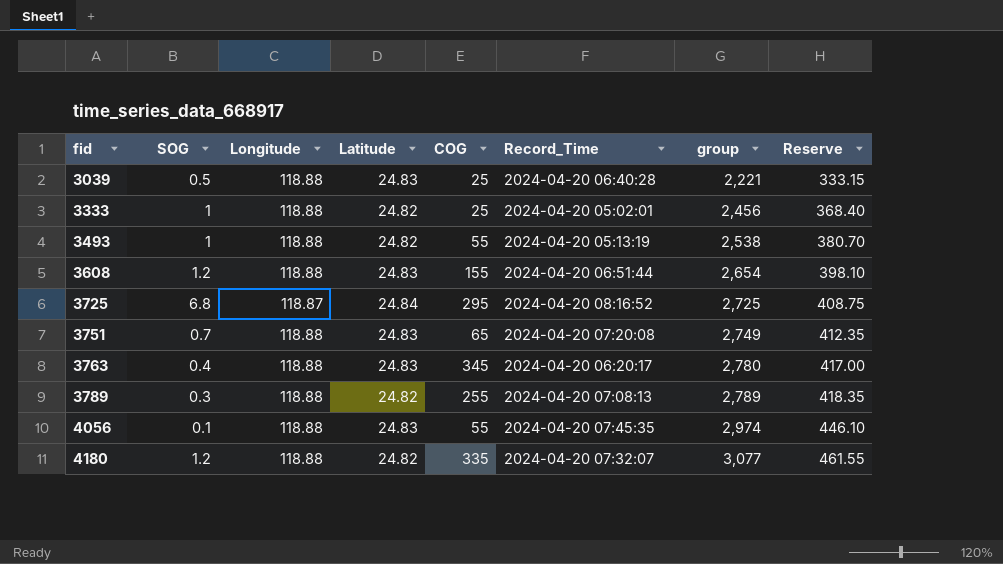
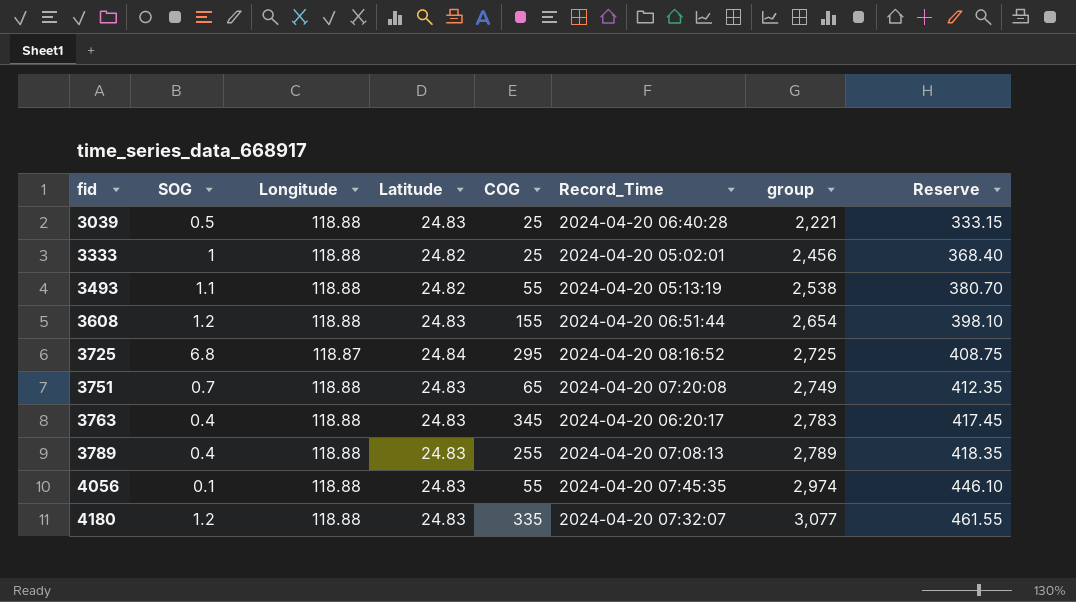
3493 | SOG: 1 -> 1.1
3763 | group: 2,780 -> 2,783
3763 | Reserve: 417.00 -> 417.45
3789 | SOG: 0.3 -> 0.4
3789 | Latitude: 24.82 -> 24.83
4180 | Latitude: 24.82 -> 24.83

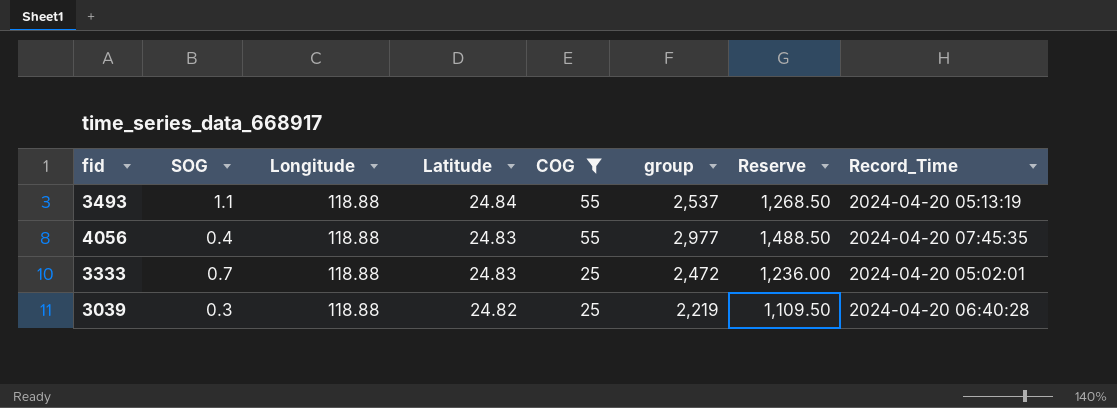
filter: none -> COG <= 55
row order: fid ascending -> Latitude descending
column Reserve | formula: [group] * 0.15 -> [group] * 0.5
column Record_Time | position: 6 -> 8
3493 | Latitude: 24.82 -> 24.84
3493 | group: 2,538 -> 2,537
4056 | SOG: 0.1 -> 0.4
4056 | group: 2,974 -> 2,977
3333 | SOG: 1 -> 0.7
3333 | Latitude: 24.82 -> 24.83
3333 | group: 2,456 -> 2,472
3039 | SOG: 0.5 -> 0.3
3039 | Latitude: 24.83 -> 24.82
3039 | group: 2,221 -> 2,219

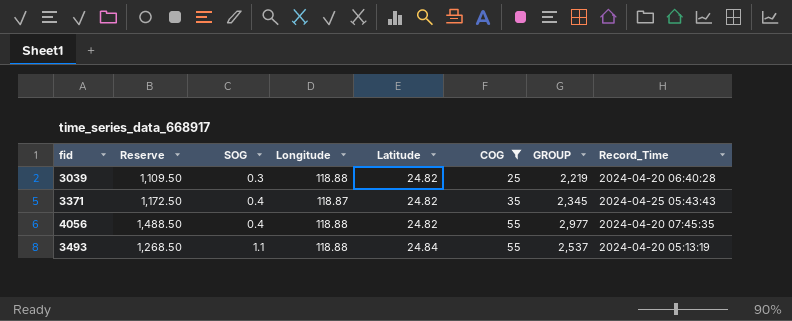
row order: Latitude descending -> SOG ascending
column Reserve | position: 7 -> 2
column name: group -> GROUP
row 3333: 0.7 | 118.88 | 24.83 | 25 | 2,472 | 1,236.00 | 2024-04-20 05:02:01 -> none
row 3371: none -> 1,172.50 | 0.4 | 118.87 | 24.82 | 35 | 2,345 | 2024-04-25 05:43:43
4056 | Latitude: 24.83 -> 24.82

